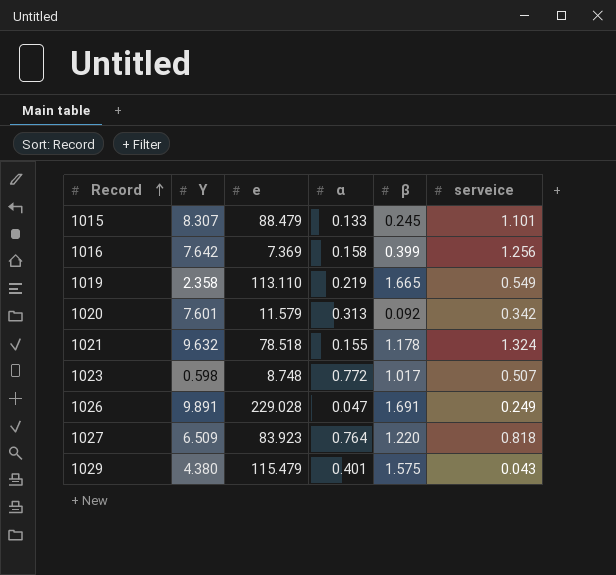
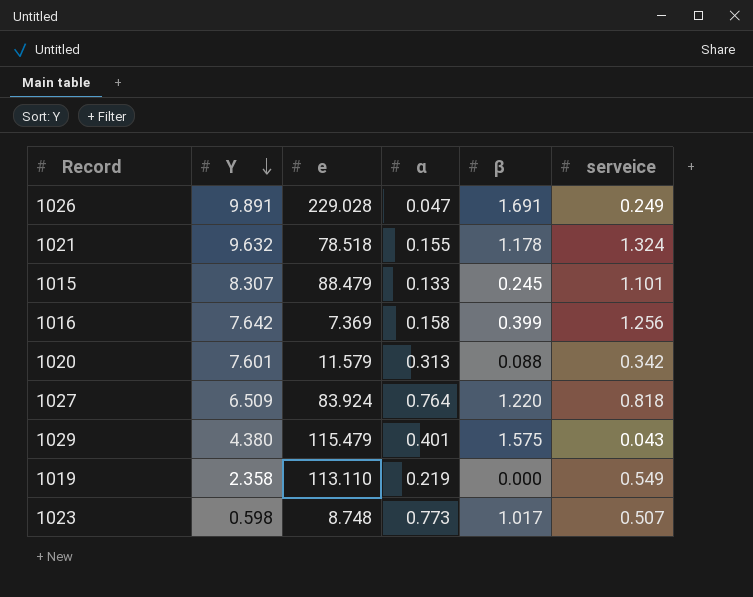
row order: Record ascending -> Y descending
1020 | β: 0.092 -> 0.088
1027 | e: 83.923 -> 83.924
1019 | β: 1.665 -> 0.000
1023 | α: 0.772 -> 0.773

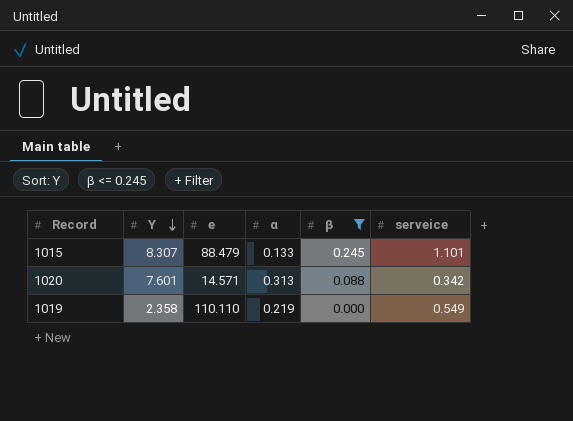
filter: none -> β <= 0.245
1020 | e: 11.579 -> 14.571
1019 | e: 113.110 -> 110.110

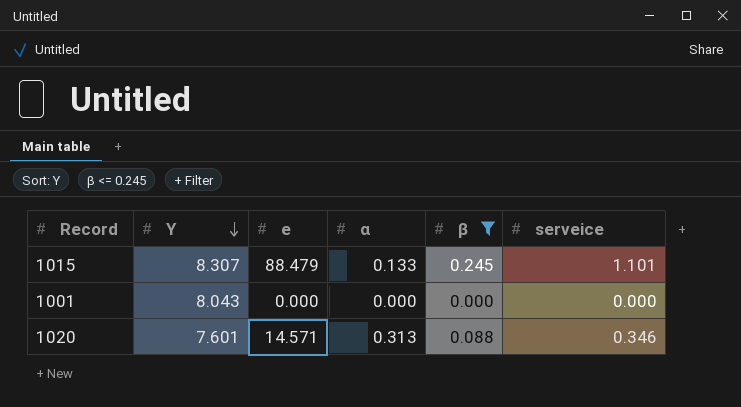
row 1019: 2.358 | 110.110 | 0.219 | 0.000 | 0.549 -> none
row 1001: none -> 8.043 | 0.000 | 0.000 | 0.000 | 0.000
1020 | serveice: 0.342 -> 0.346

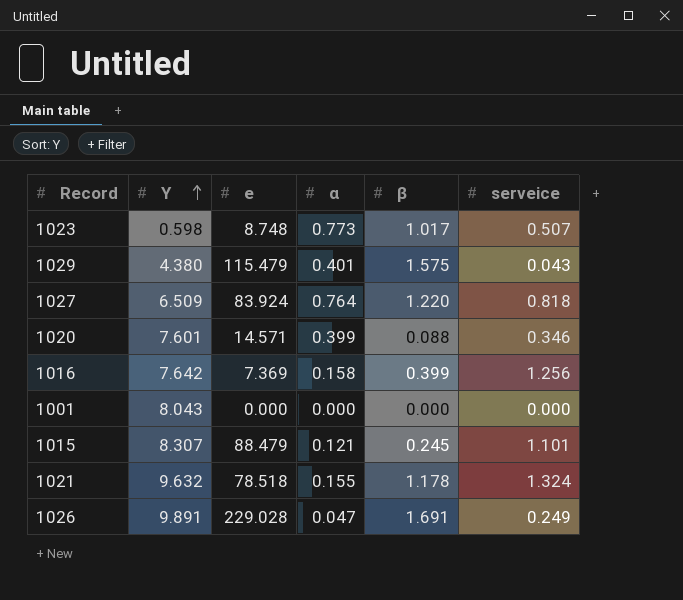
filter: β <= 0.245 -> none
row order: Y descending -> Y ascending
1020 | α: 0.313 -> 0.399
1015 | α: 0.133 -> 0.121

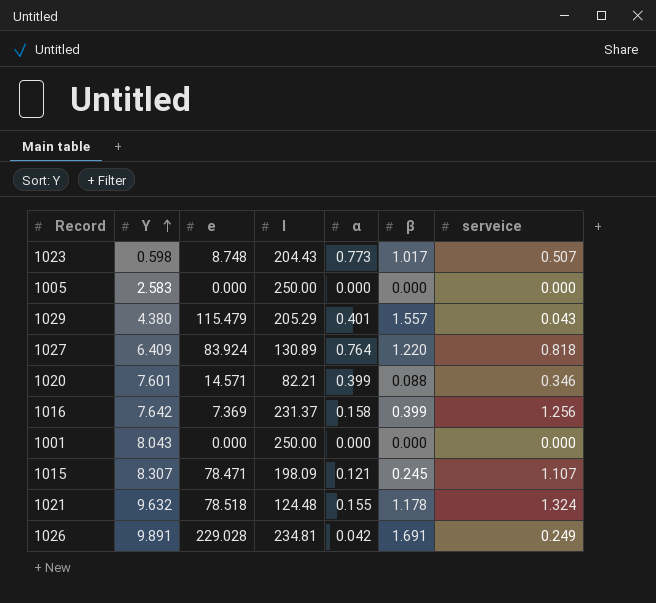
column l | position: none -> 4
row 1005: none -> 2.583 | 0.000 | 250.00 | 0.000 | 0.000 | 0.000
1029 | β: 1.575 -> 1.557
1027 | Y: 6.509 -> 6.409
1015 | e: 88.479 -> 78.471
1015 | serveice: 1.101 -> 1.107
1026 | α: 0.047 -> 0.042

